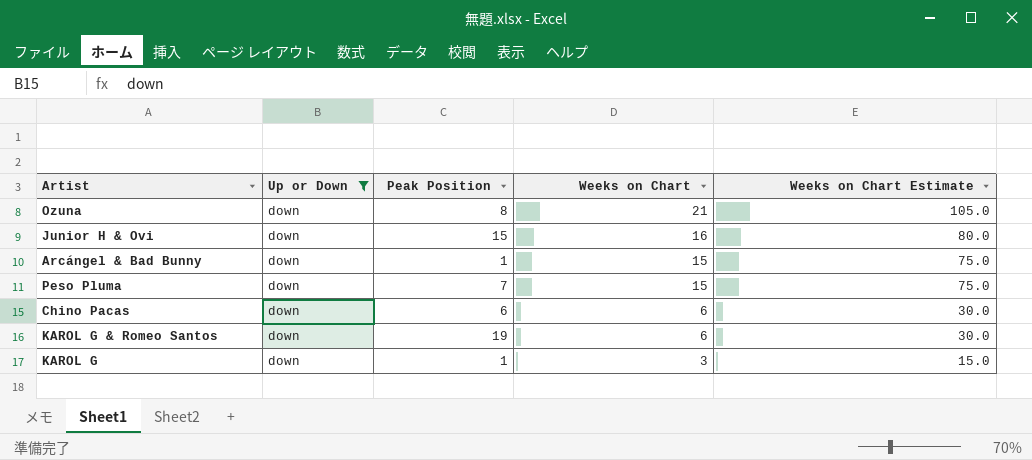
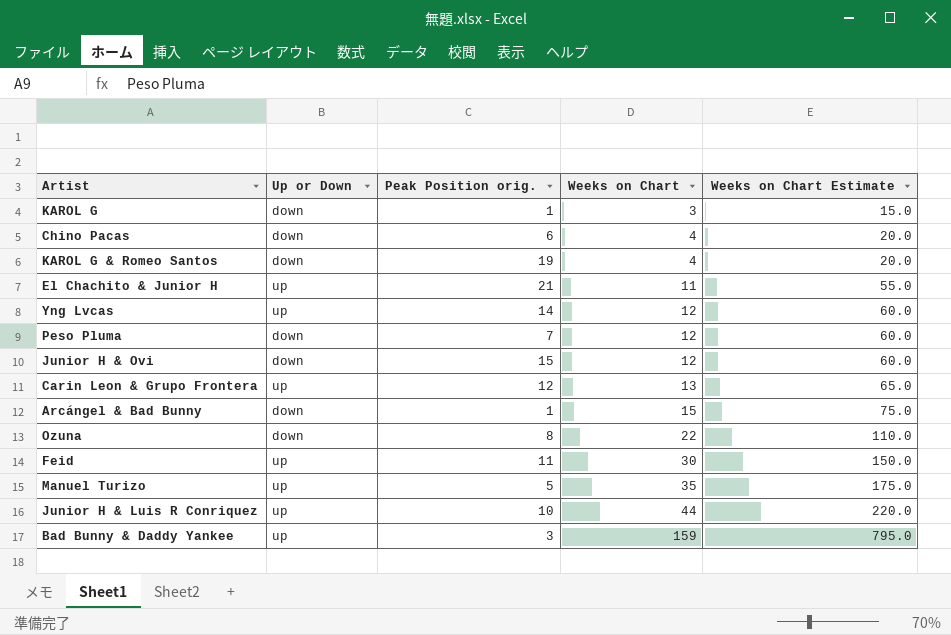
filter: Up or Down = down -> none
row order: Weeks on Chart descending -> Weeks on Chart ascending
column name: Peak Position -> Peak Position orig.
Chino Pacas | Weeks on Chart: 6 -> 4
Chino Pacas | Weeks on Chart Estimate: 30.0 -> 20.0
KAROL G & Romeo Santos | Weeks on Chart: 6 -> 4
KAROL G & Romeo Santos | Weeks on Chart Estimate: 30.0 -> 20.0
Peso Pluma | Weeks on Chart: 15 -> 12
Peso Pluma | Weeks on Chart Estimate: 75.0 -> 60.0
Junior H & Ovi | Weeks on Chart: 16 -> 12
Junior H & Ovi | Weeks on Chart Estimate: 80.0 -> 60.0
Ozuna | Weeks on Chart: 21 -> 22
Ozuna | Weeks on Chart Estimate: 105.0 -> 110.0

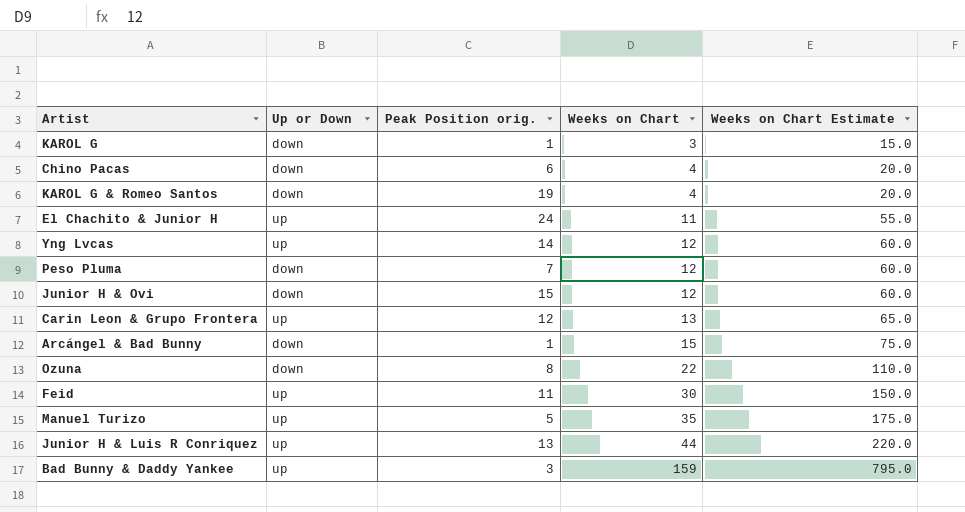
El Chachito & Junior H | Peak Position orig.: 21 -> 24
Junior H & Luis R Conriquez | Peak Position orig.: 10 -> 13

